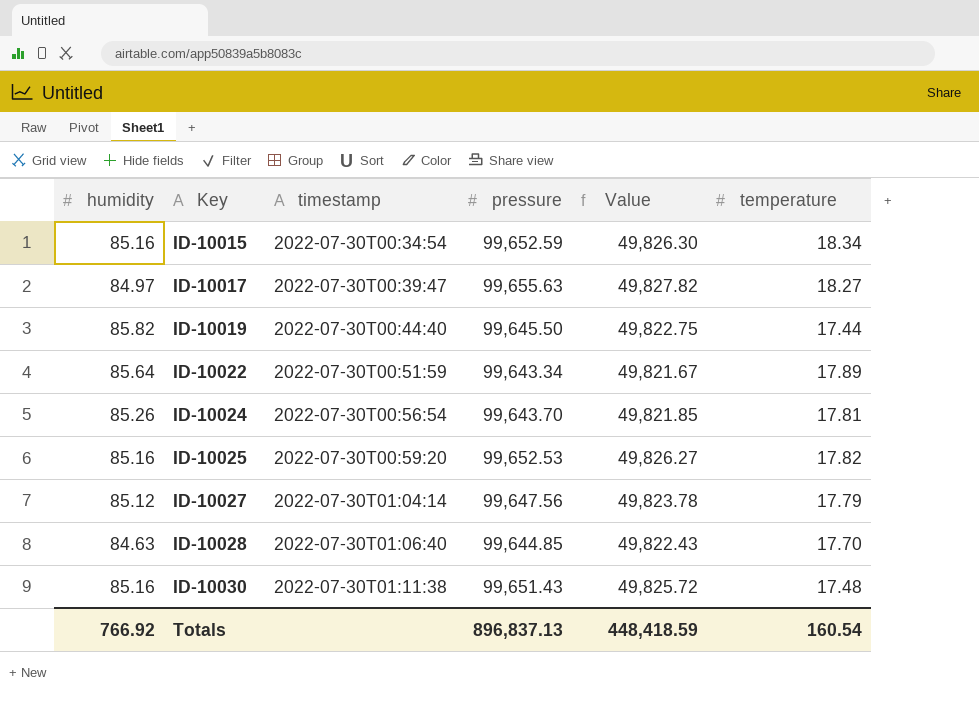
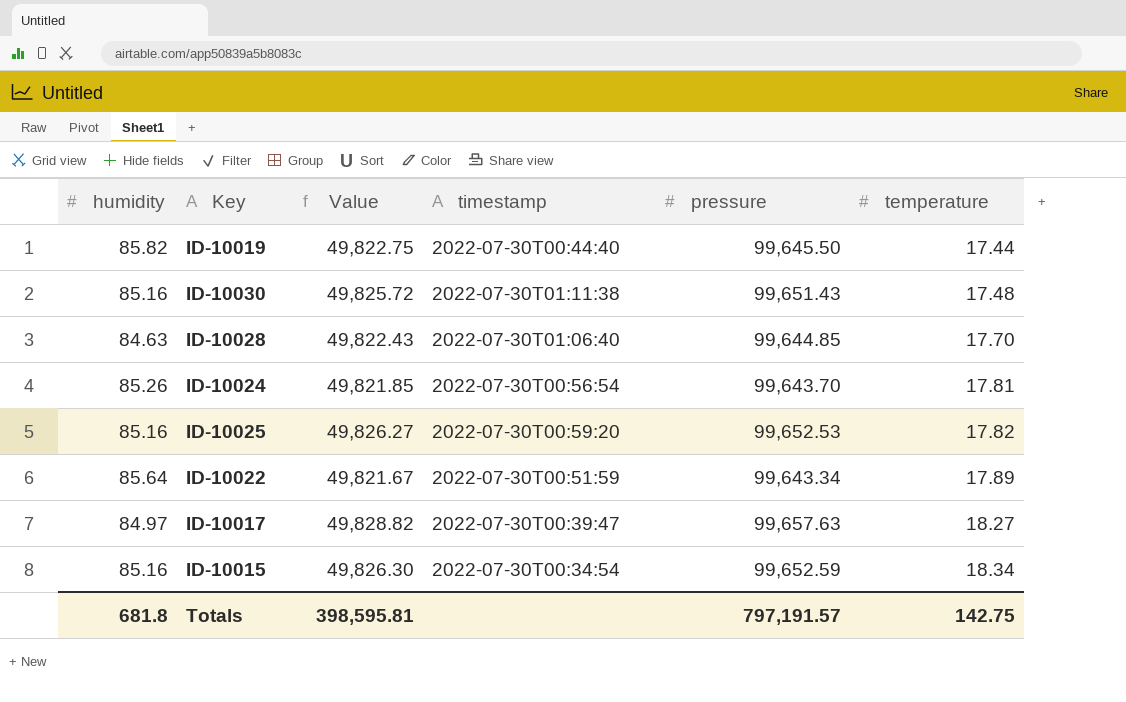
row order: Key ascending -> temperature ascending
column Value | position: 5 -> 3
row ID-10027: 85.12 | 2022-07-30T01:04:14 | 99,647.56 | 49,823.78 | 17.79 -> none
ID-10017 | Value: 49,827.82 -> 49,828.82
ID-10017 | pressure: 99,655.63 -> 99,657.63
Totals | humidity: 766.92 -> 681.8
Totals | Value: 448,418.59 -> 398,595.81
Totals | pressure: 896,837.13 -> 797,191.57
Totals | temperature: 160.54 -> 142.75

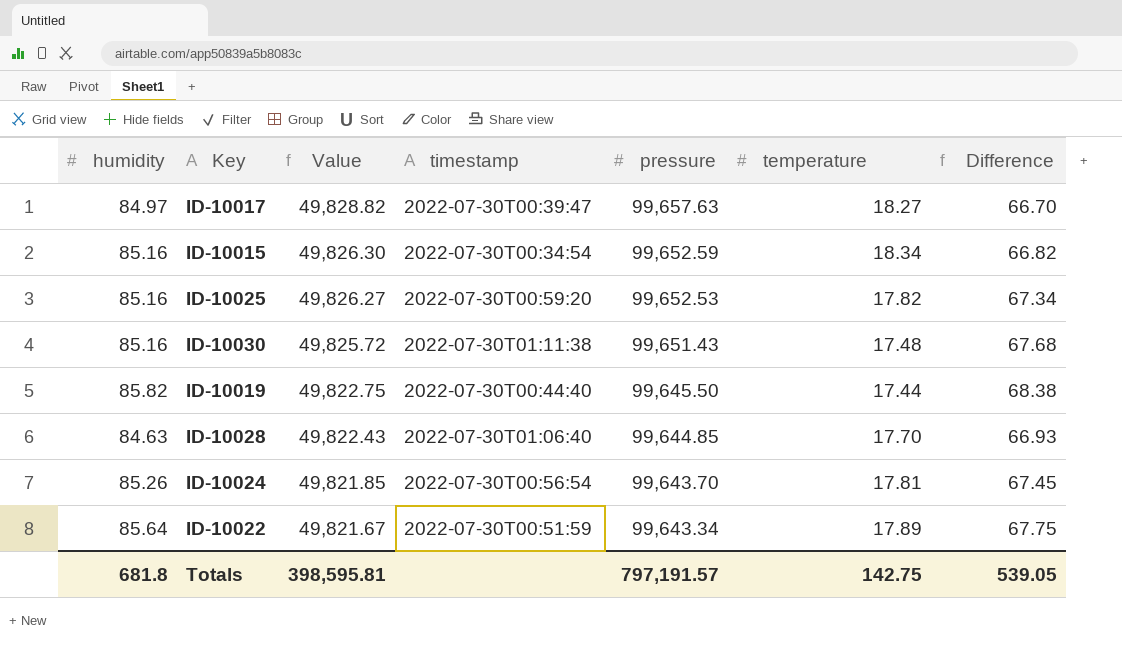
row order: temperature ascending -> Value descending
column Difference | formula: none -> [humidity] - [temperature]

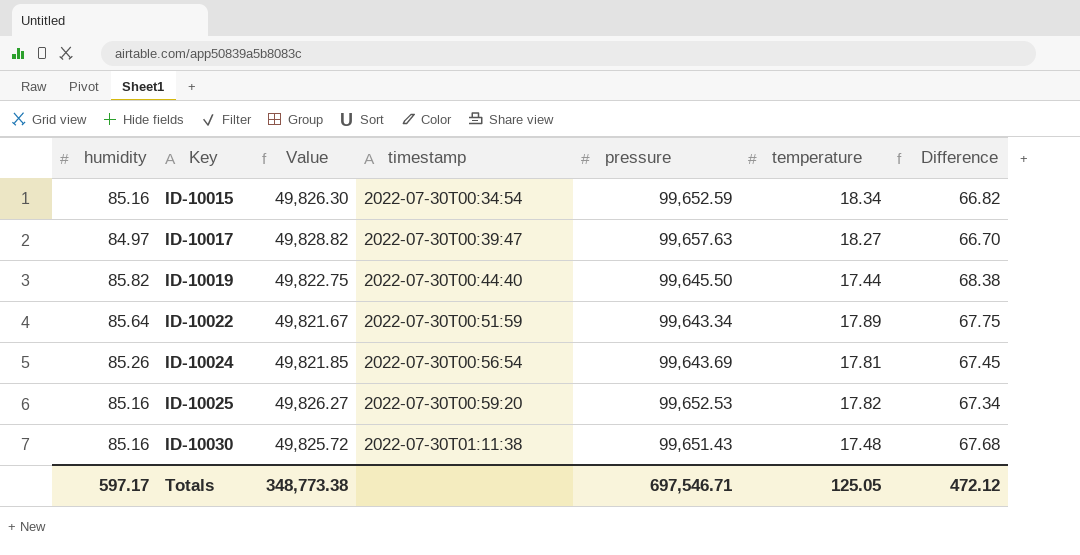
row order: Value descending -> Key ascending
row ID-10028: 84.63 | 49,822.43 | 2022-07-30T01:06:40 | 99,644.85 | 17.70 | 66.93 -> none
ID-10024 | pressure: 99,643.70 -> 99,643.69
Totals | humidity: 681.8 -> 597.17
Totals | Value: 398,595.81 -> 348,773.38
Totals | pressure: 797,191.57 -> 697,546.71
Totals | temperature: 142.75 -> 125.05
Totals | Difference: 539.05 -> 472.12

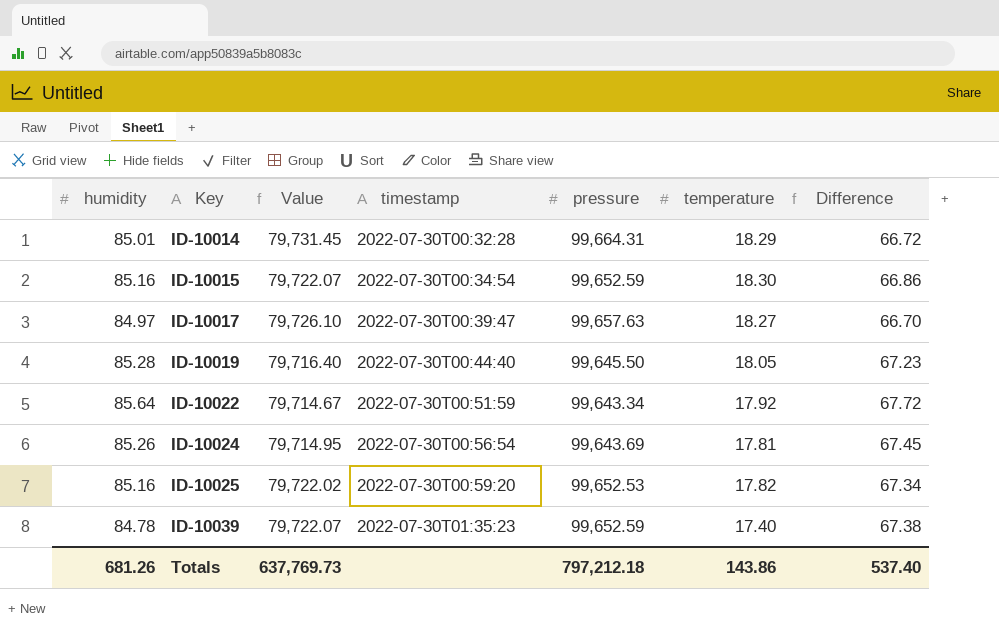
column Value | formula: [pressure] * 0.5 -> [pressure] * 0.8
row ID-10030: 85.16 | 49,825.72 | 2022-07-30T01:11:38 | 99,651.43 | 17.48 | 67.68 -> none
row ID-10014: none -> 85.01 | 79,731.45 | 2022-07-30T00:32:28 | 99,664.31 | 18.29 | 66.72
ID-10015 | temperature: 18.34 -> 18.30
ID-10015 | Difference: 66.82 -> 66.86
ID-10019 | humidity: 85.82 -> 85.28
ID-10019 | temperature: 17.44 -> 18.05
ID-10019 | Difference: 68.38 -> 67.23
ID-10022 | temperature: 17.89 -> 17.92
ID-10022 | Difference: 67.75 -> 67.72
row ID-10039: none -> 84.78 | 79,722.07 | 2022-07-30T01:35:23 | 99,652.59 | 17.40 | 67.38
Totals | humidity: 597.17 -> 681.26
Totals | Value: 348,773.38 -> 637,769.73
Totals | pressure: 697,546.71 -> 797,212.18
Totals | temperature: 125.05 -> 143.86
Totals | Difference: 472.12 -> 537.40

